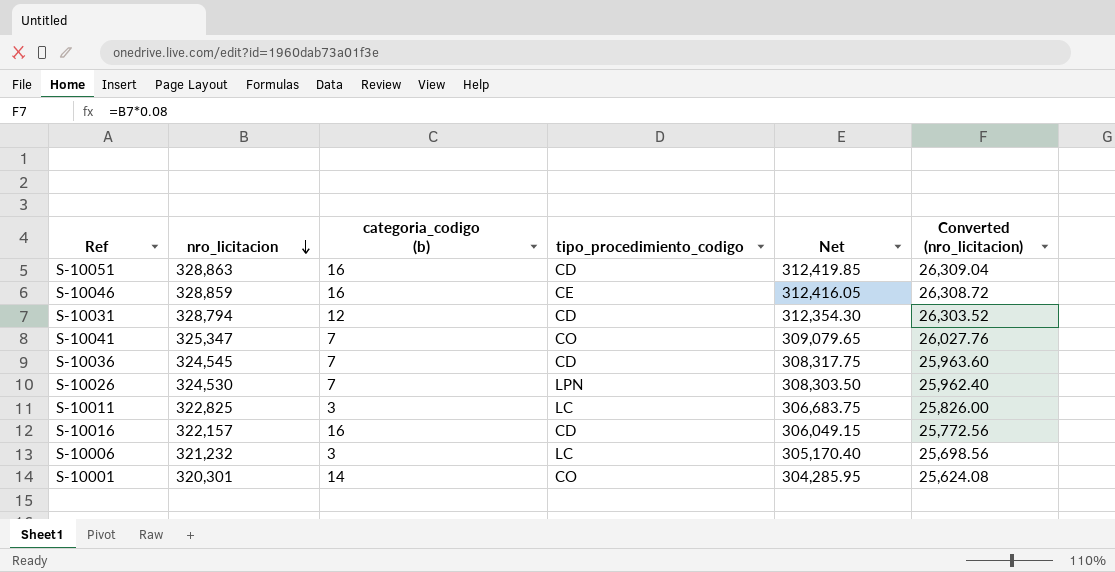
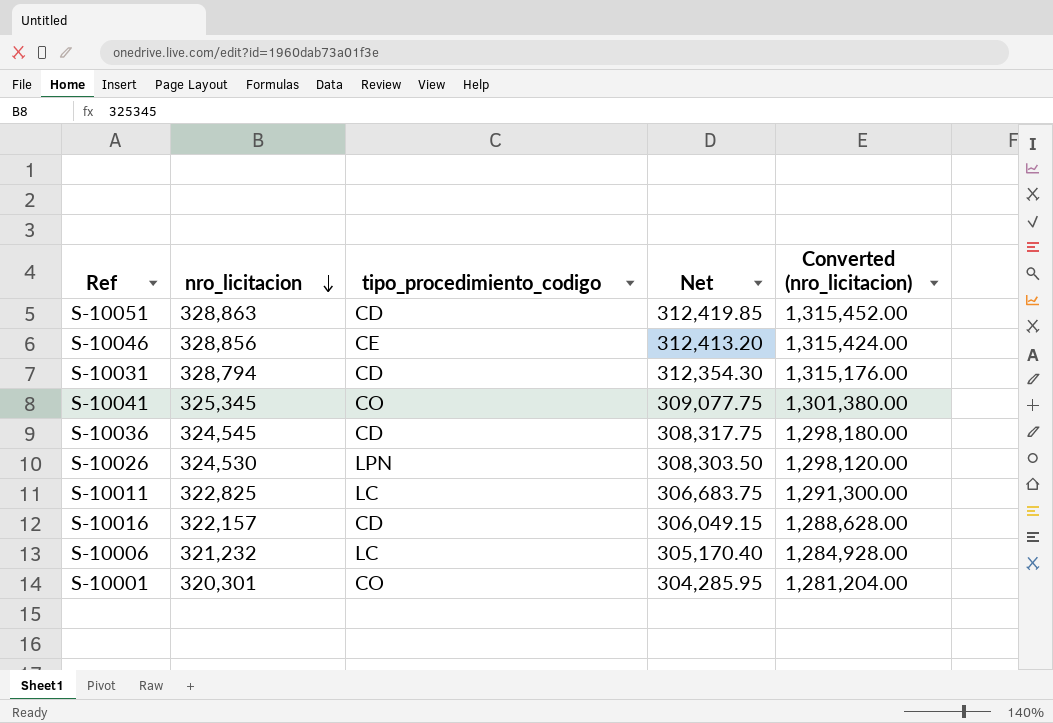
column categoria_codigo (b) | position: 3 -> none
column Converted (nro_licitacion) | formula: [nro_licitacion] * 0.08 -> [nro_licitacion] * 4
S-10046 | nro_licitacion: 328,859 -> 328,856
S-10046 | Net: 312,416.05 -> 312,413.20
S-10041 | nro_licitacion: 325,347 -> 325,345
S-10041 | Net: 309,079.65 -> 309,077.75

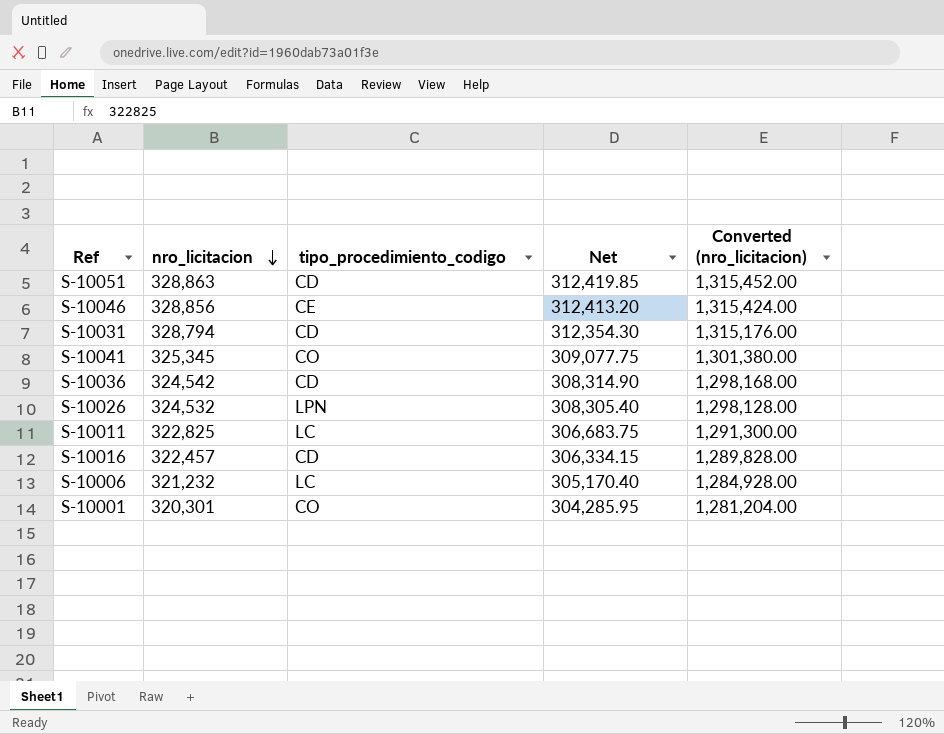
S-10036 | nro_licitacion: 324,545 -> 324,542
S-10036 | Net: 308,317.75 -> 308,314.90
S-10036 | Converted (nro_licitacion): 1,298,180.00 -> 1,298,168.00
S-10026 | nro_licitacion: 324,530 -> 324,532
S-10026 | Net: 308,303.50 -> 308,305.40
S-10026 | Converted (nro_licitacion): 1,298,120.00 -> 1,298,128.00
S-10016 | nro_licitacion: 322,157 -> 322,457
S-10016 | Net: 306,049.15 -> 306,334.15
S-10016 | Converted (nro_licitacion): 1,288,628.00 -> 1,289,828.00

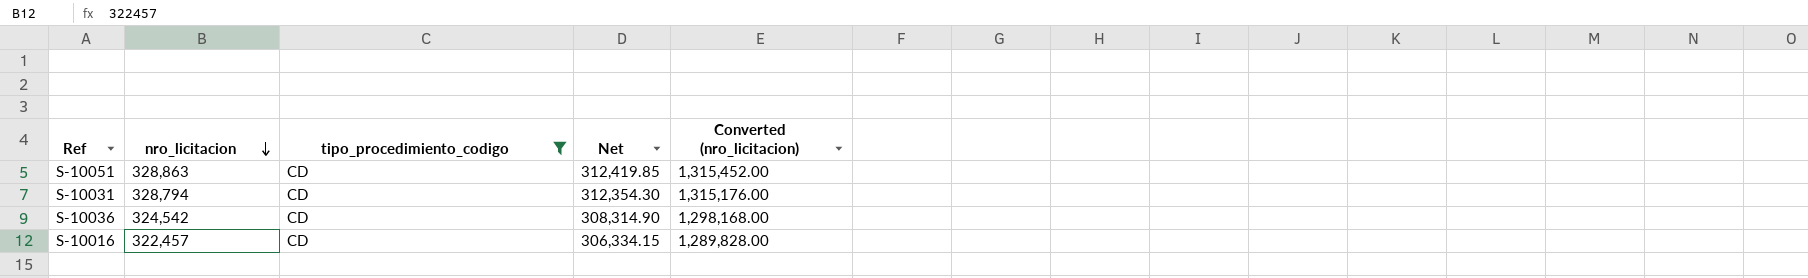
filter: none -> tipo_procedimiento_codigo = CD

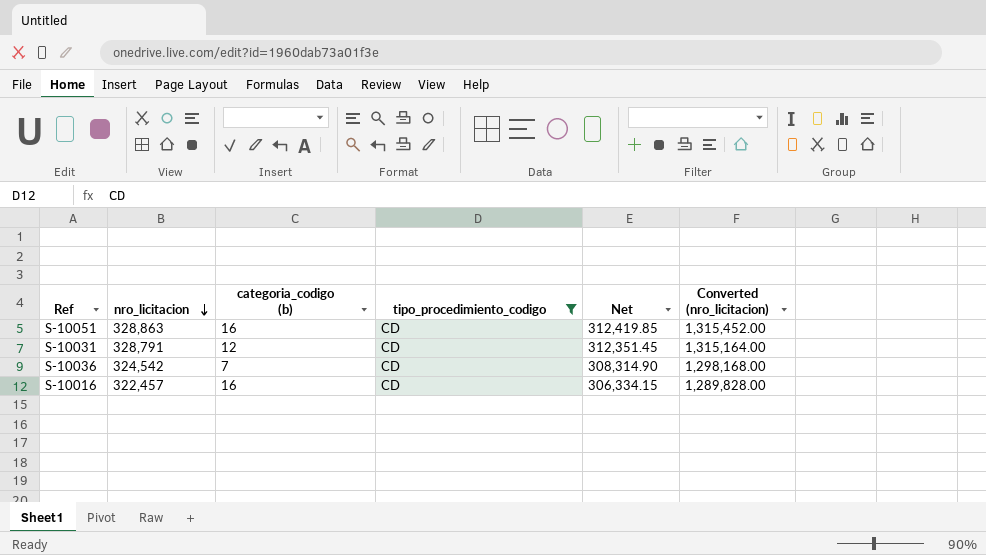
column categoria_codigo (b) | position: none -> 3
S-10031 | nro_licitacion: 328,794 -> 328,791
S-10031 | Net: 312,354.30 -> 312,351.45
S-10031 | Converted (nro_licitacion): 1,315,176.00 -> 1,315,164.00

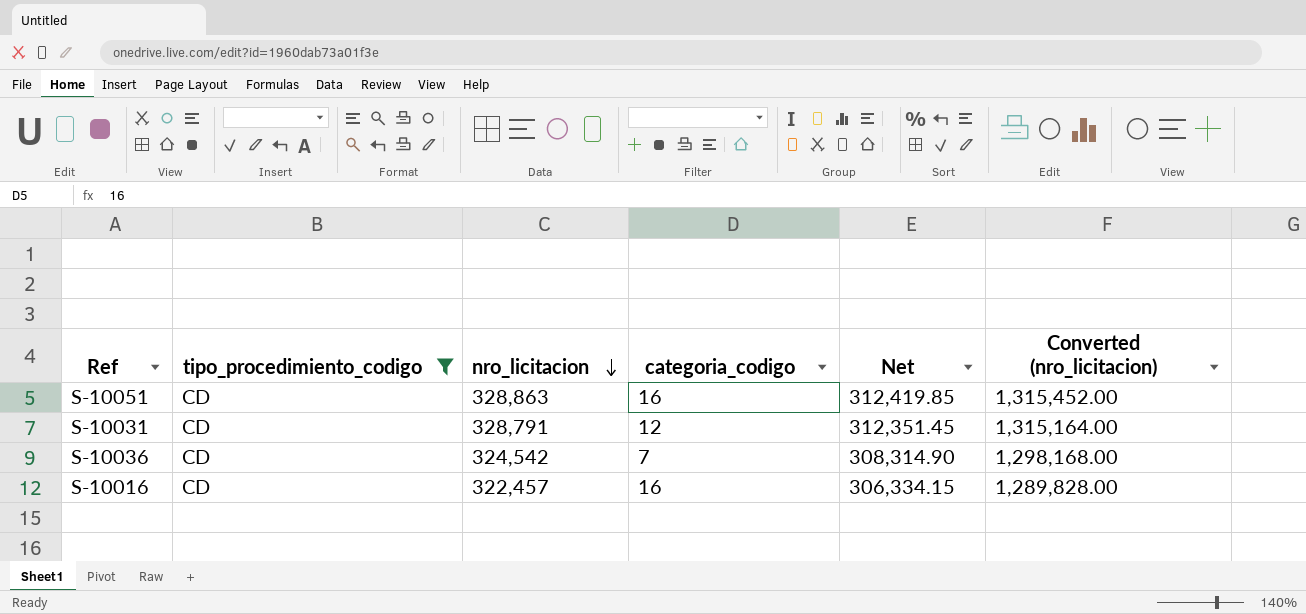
column tipo_procedimiento_codigo | position: 4 -> 2
column name: categoria_codigo (b) -> categoria_codigo

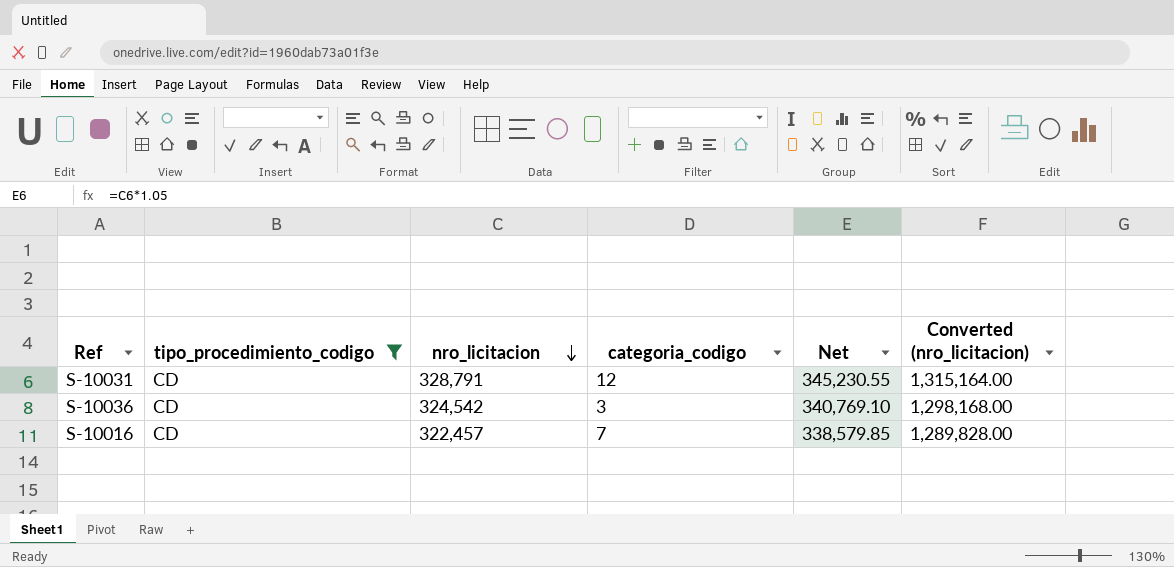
column Net | formula: [nro_licitacion] * 0.95 -> [nro_licitacion] * 1.05
row S-10051: CD | 328,863 | 16 | 312,419.85 | 1,315,452.00 -> none
S-10036 | categoria_codigo: 7 -> 3
S-10016 | categoria_codigo: 16 -> 7

